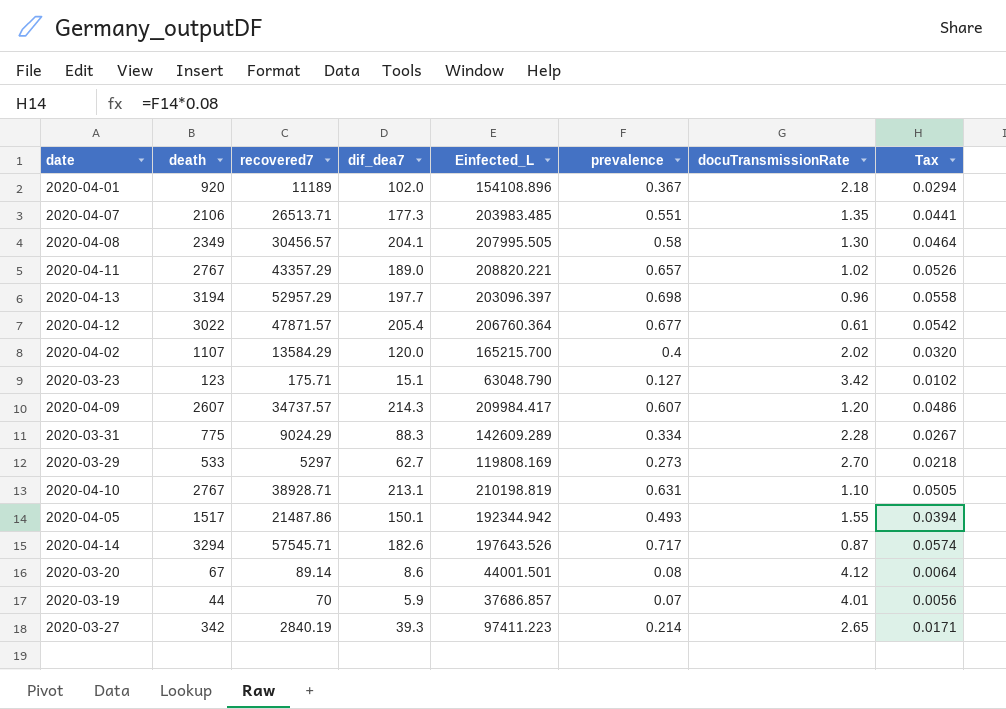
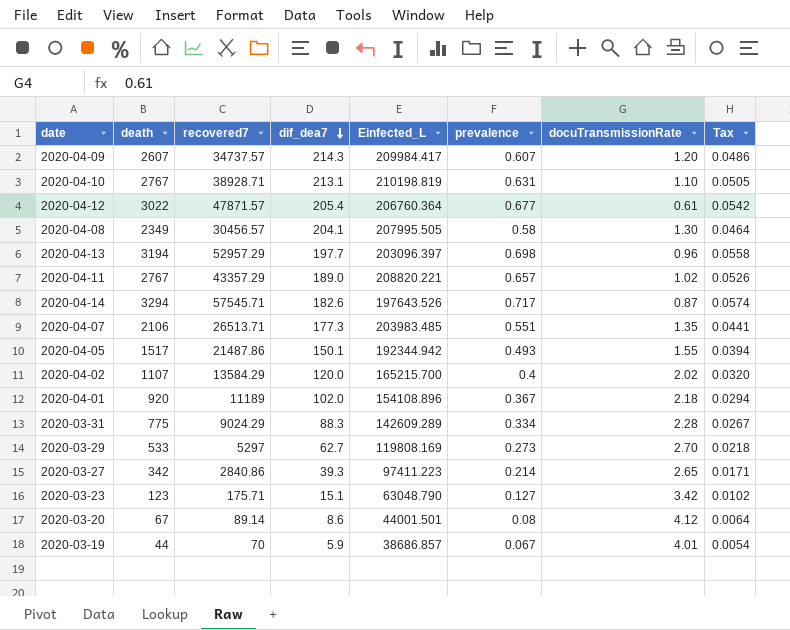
row order: none -> dif_dea7 descending
2020-03-27 | recovered7: 2840.19 -> 2840.86
2020-03-19 | Einfected_L: 37686.857 -> 38686.857
2020-03-19 | prevalence: 0.07 -> 0.067
2020-03-19 | Tax: 0.0056 -> 0.0054

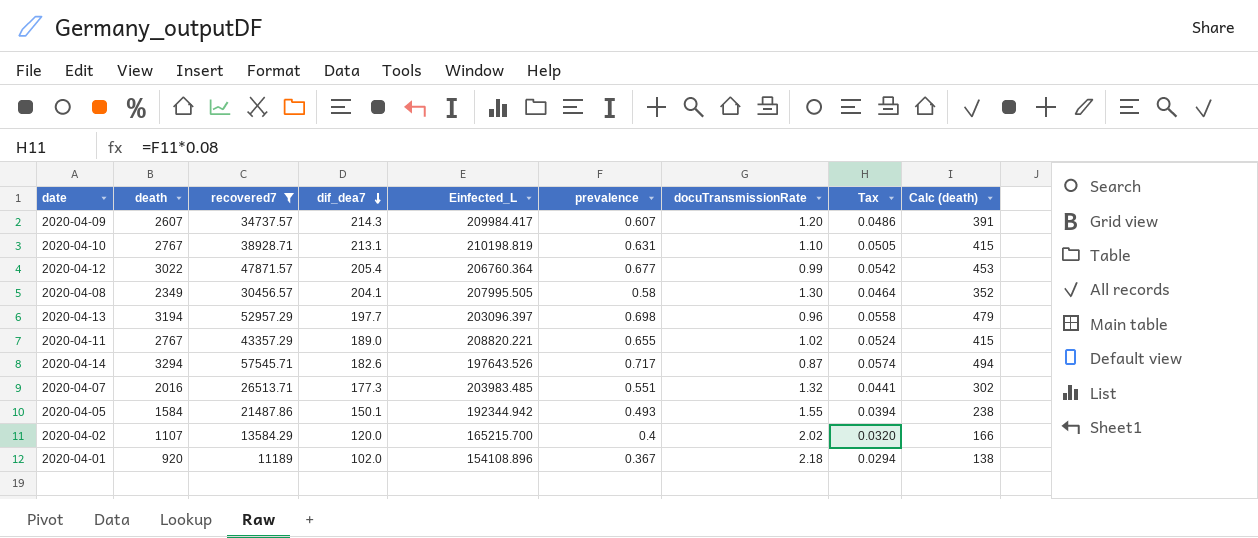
filter: none -> recovered7 >= 11189
column Calc (death) | formula: none -> [death] * 0.15
2020-04-12 | docuTransmissionRate: 0.61 -> 0.99
2020-04-11 | prevalence: 0.657 -> 0.655
2020-04-11 | Tax: 0.0526 -> 0.0524
2020-04-07 | death: 2106 -> 2016
2020-04-07 | docuTransmissionRate: 1.35 -> 1.32
2020-04-05 | death: 1517 -> 1584

